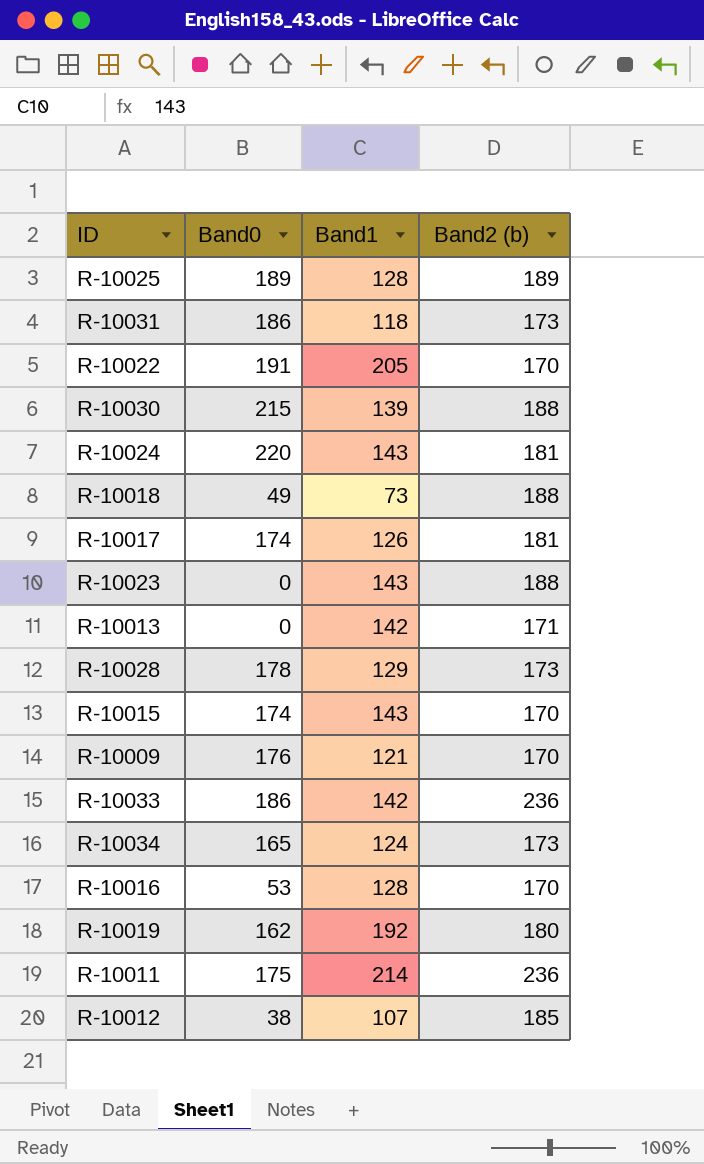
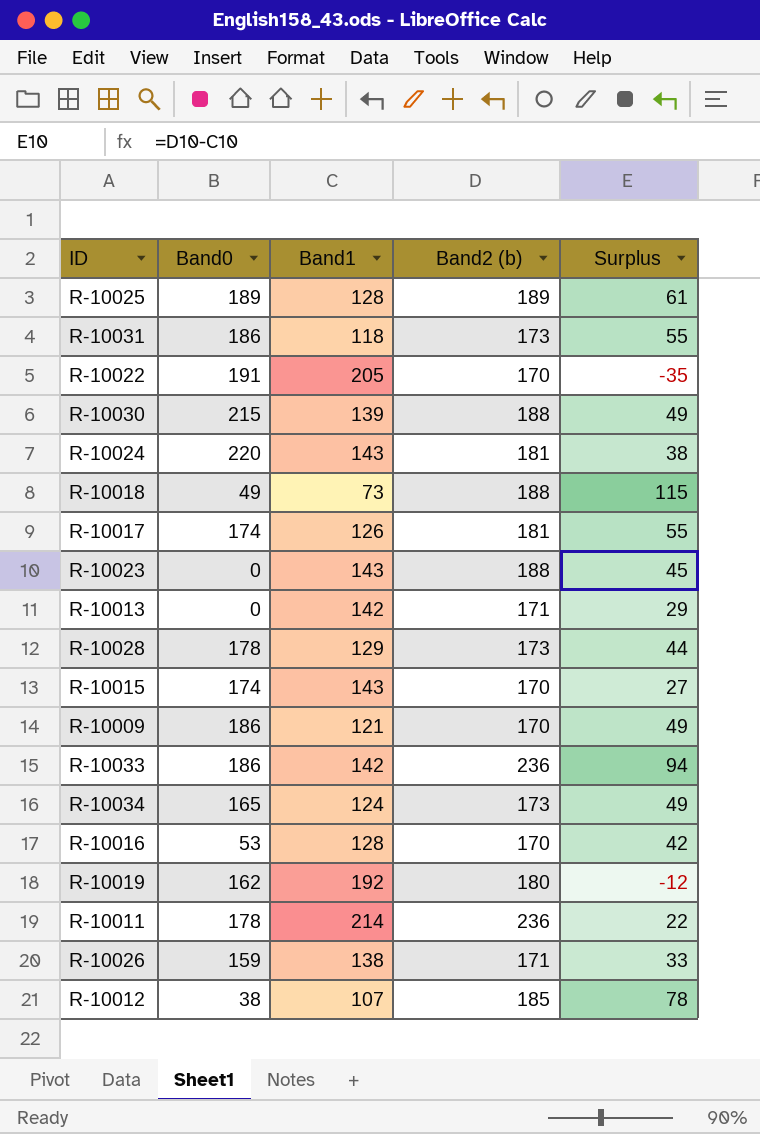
column Surplus | formula: none -> [Band2 (b)] - [Band1]
R-10009 | Band0: 176 -> 186
R-10011 | Band0: 175 -> 178
row R-10026: none -> 159 | 138 | 171 | 33

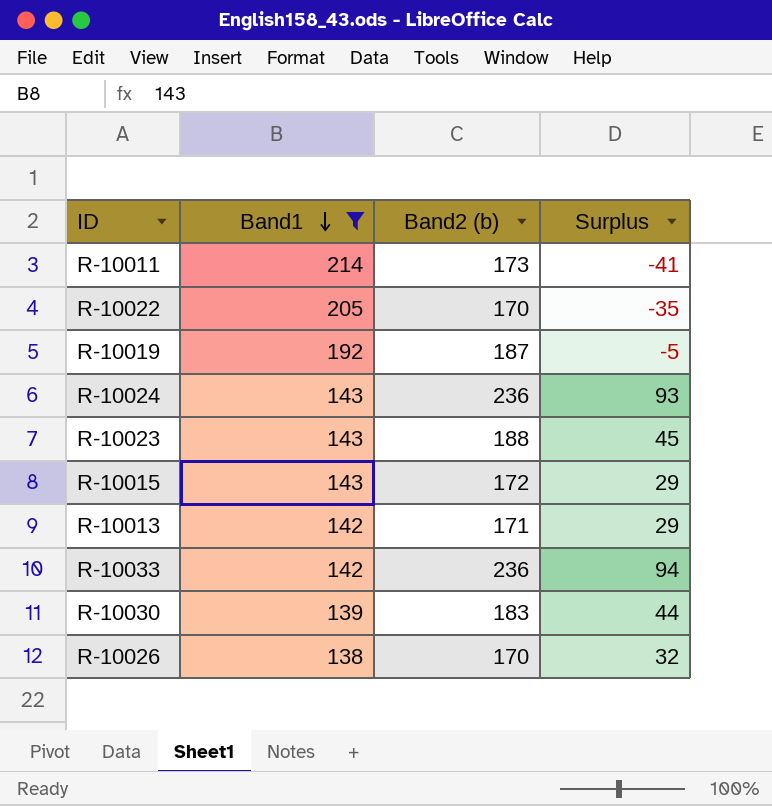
filter: none -> Band1 >= 138
row order: none -> Band1 descending
column Band0 | position: 2 -> none
R-10011 | Band2 (b): 236 -> 173
R-10011 | Surplus: 22 -> -41
R-10019 | Band2 (b): 180 -> 187
R-10019 | Surplus: -12 -> -5
R-10024 | Band2 (b): 181 -> 236
R-10024 | Surplus: 38 -> 93
R-10015 | Band2 (b): 170 -> 172
R-10015 | Surplus: 27 -> 29
R-10030 | Band2 (b): 188 -> 183
R-10030 | Surplus: 49 -> 44
R-10026 | Band2 (b): 171 -> 170
R-10026 | Surplus: 33 -> 32

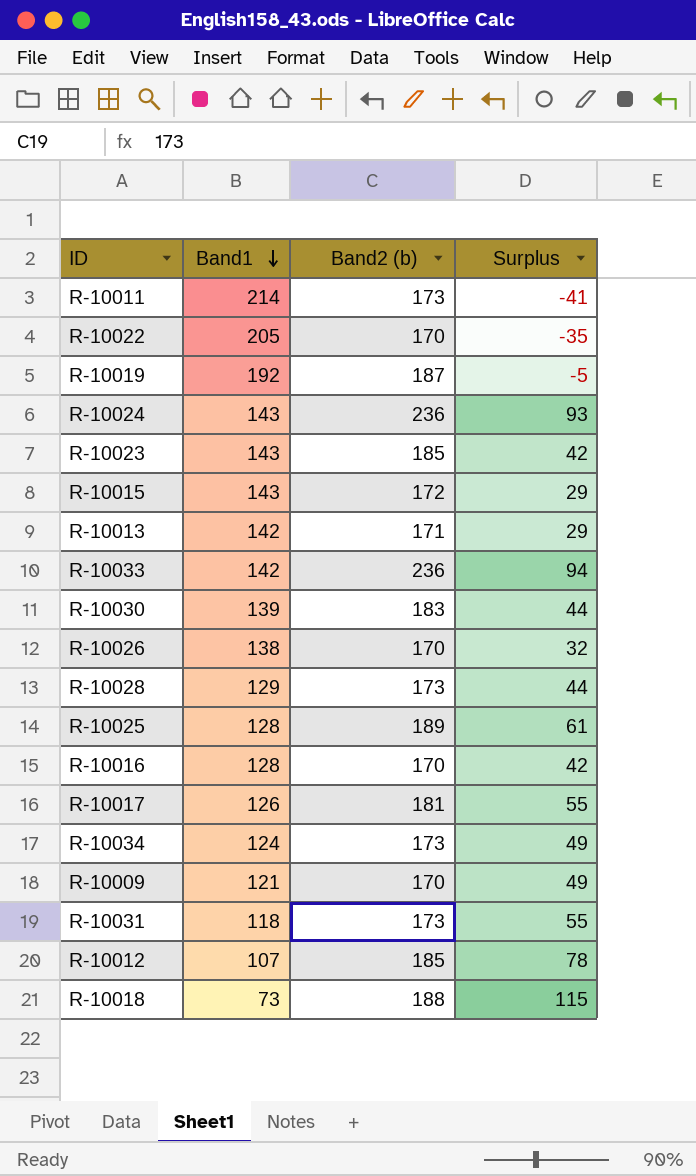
filter: Band1 >= 138 -> none
R-10023 | Band2 (b): 188 -> 185
R-10023 | Surplus: 45 -> 42

